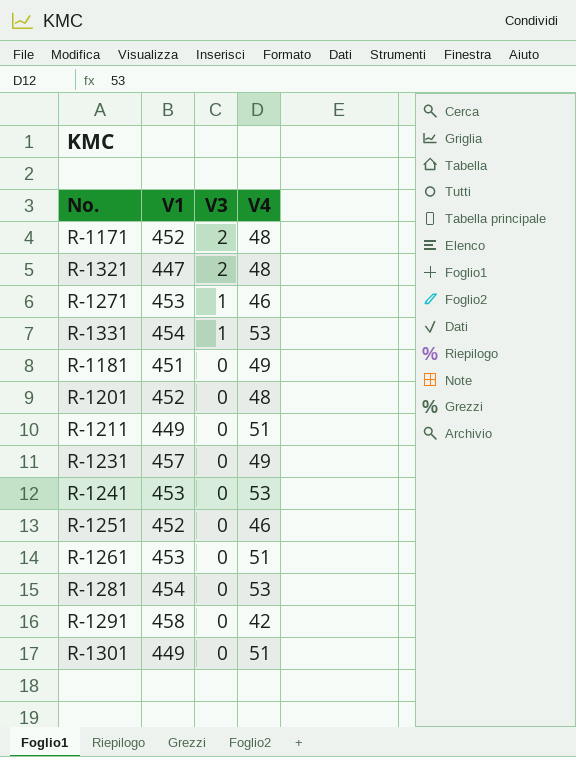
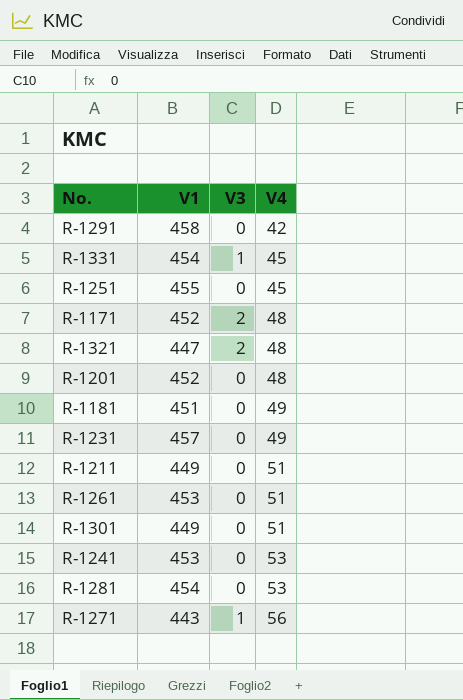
row order: V3 descending -> V4 ascending
R-1331 | V4: 53 -> 45
R-1251 | V1: 452 -> 455
R-1251 | V4: 46 -> 45
R-1271 | V1: 453 -> 443
R-1271 | V4: 46 -> 56

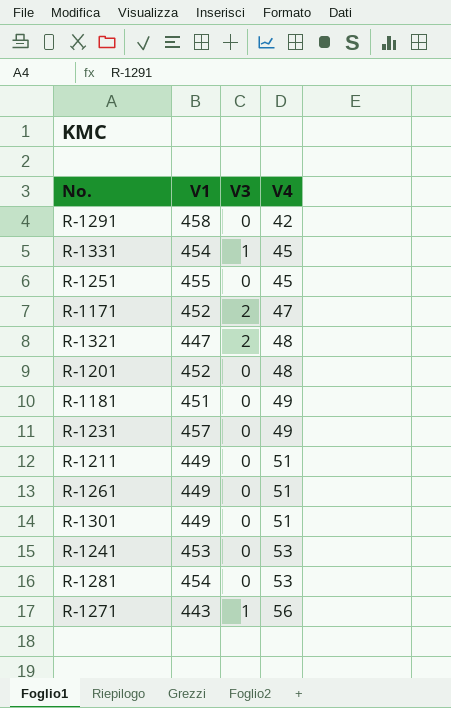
R-1171 | V4: 48 -> 47
R-1261 | V1: 453 -> 449

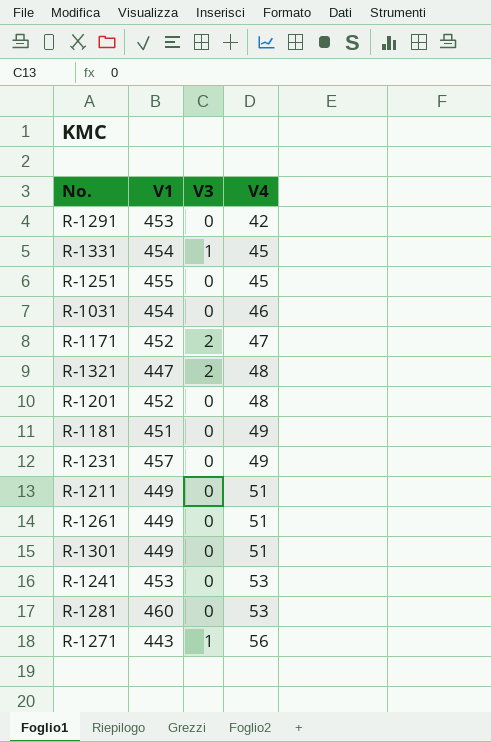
R-1291 | V1: 458 -> 453
row R-1031: none -> 454 | 0 | 46
R-1281 | V1: 454 -> 460

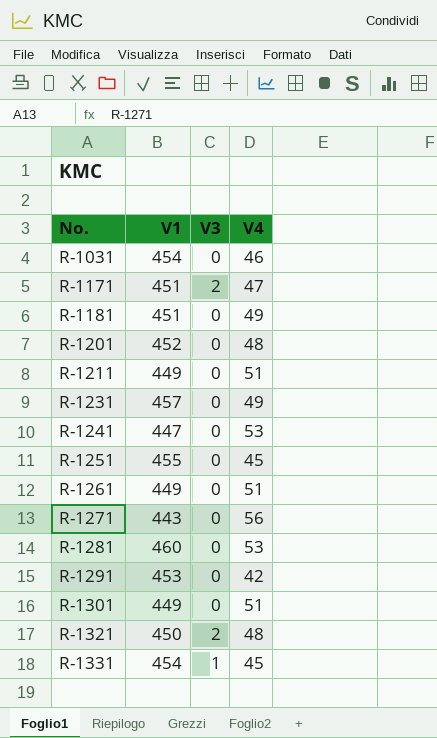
row order: V4 ascending -> No. ascending
R-1171 | V1: 452 -> 451
R-1241 | V1: 453 -> 447
R-1271 | V3: 1 -> 0
R-1321 | V1: 447 -> 450

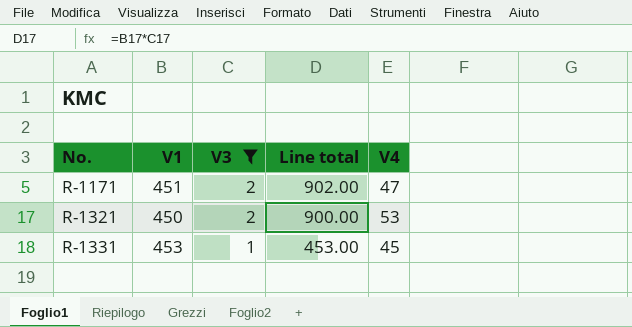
filter: none -> V3 != 0
column Line total | formula: none -> [V1] * [V3]
R-1321 | V4: 48 -> 53
R-1331 | V1: 454 -> 453

